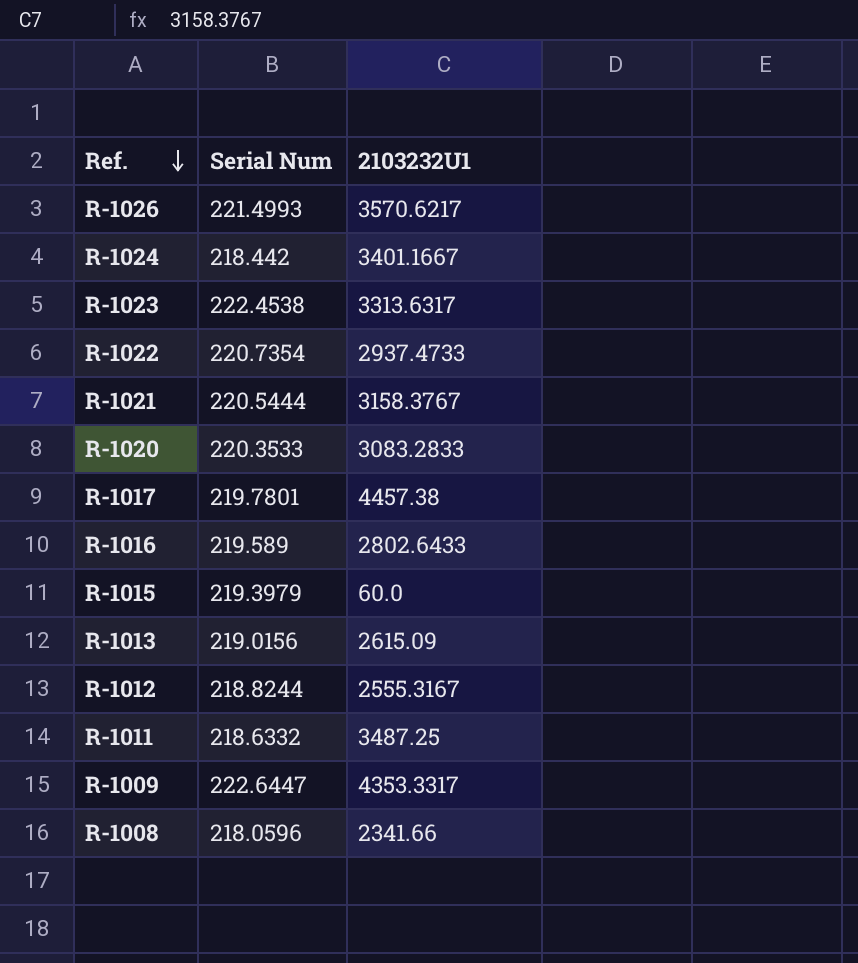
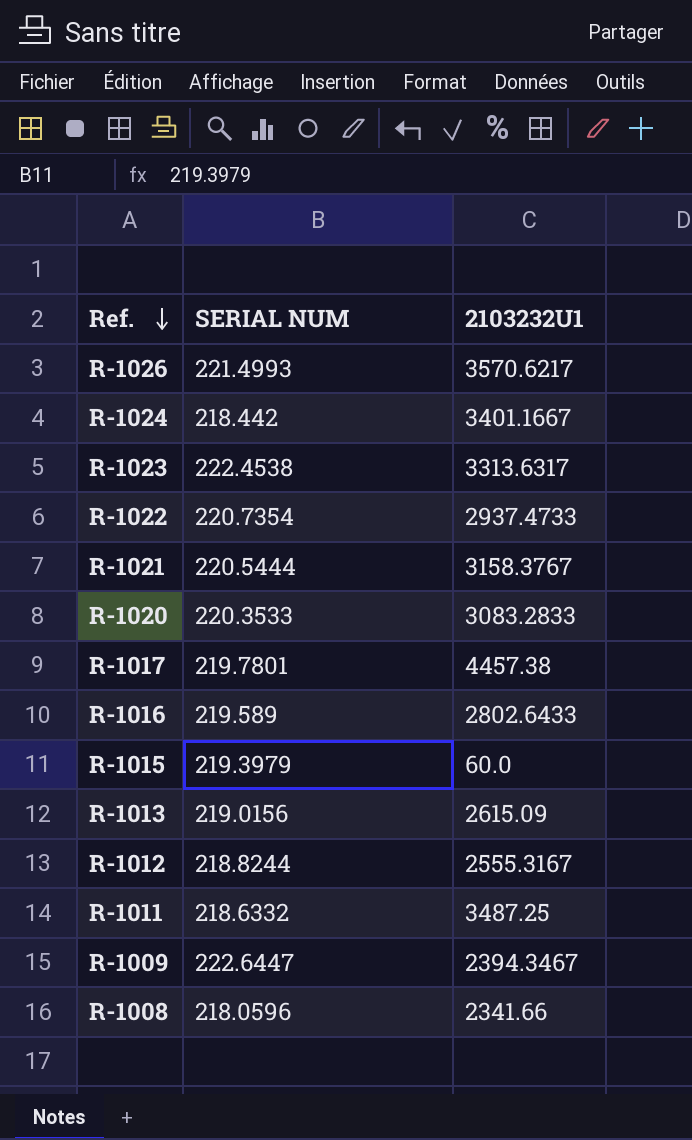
column name: Serial Num -> SERIAL NUM
R-1009 | 2103232U1: 4353.3317 -> 2394.3467

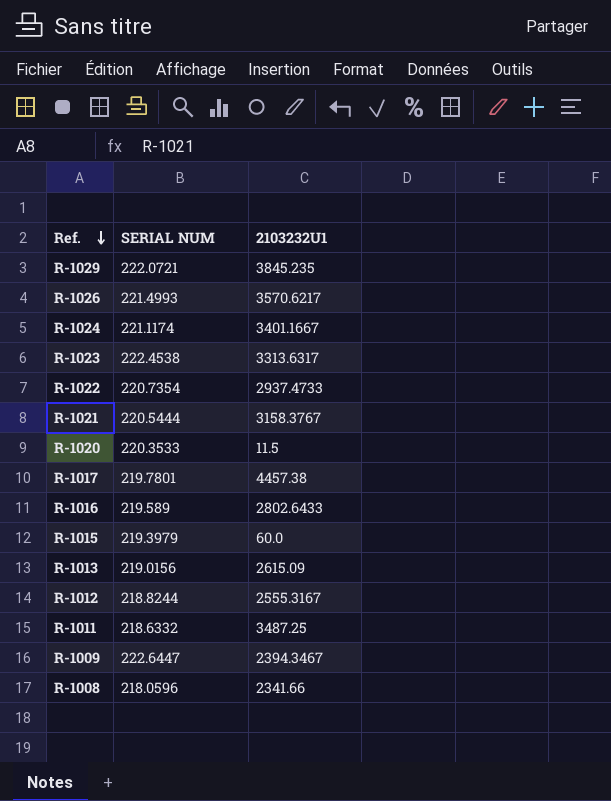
row R-1029: none -> 222.0721 | 3845.235
R-1024 | SERIAL NUM: 218.442 -> 221.1174
R-1020 | 2103232U1: 3083.2833 -> 11.5

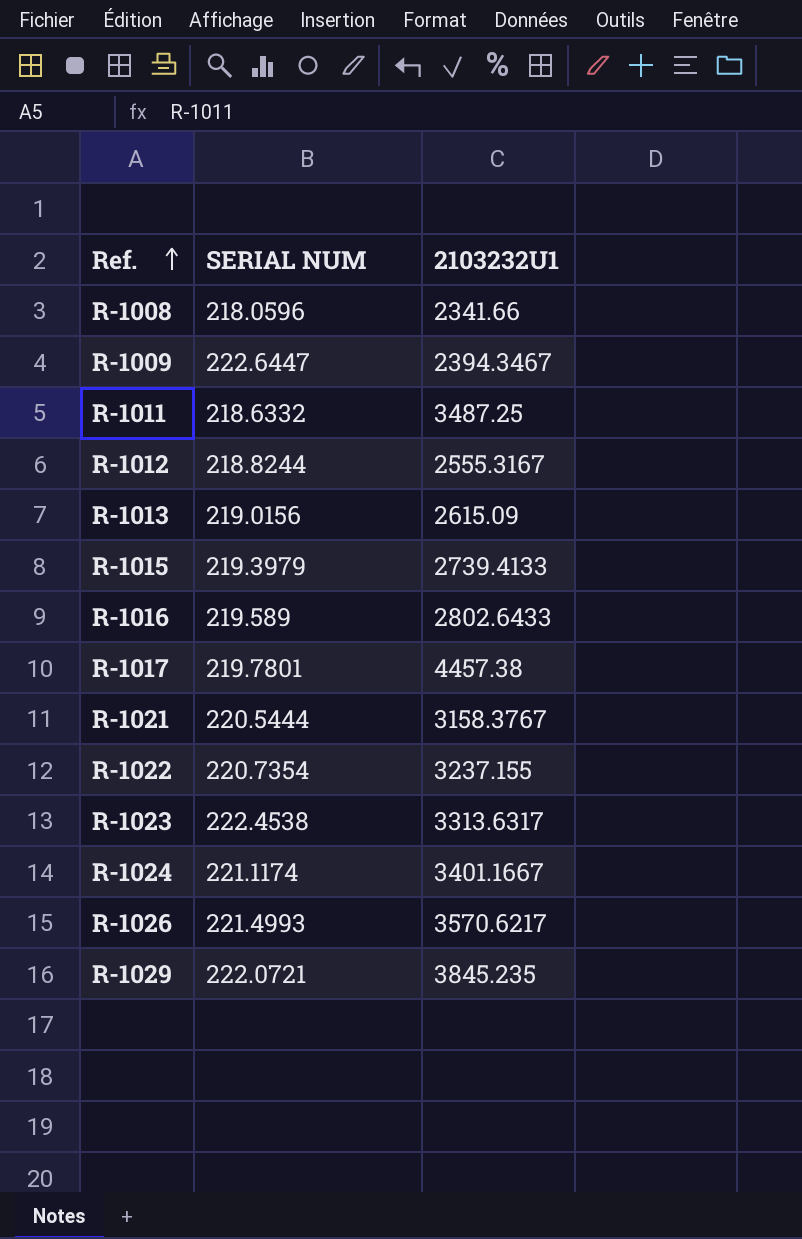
row order: Ref. descending -> Ref. ascending
row R-1020: 220.3533 | 11.5 -> none
R-1015 | 2103232U1: 60.0 -> 2739.4133
R-1022 | 2103232U1: 2937.4733 -> 3237.155

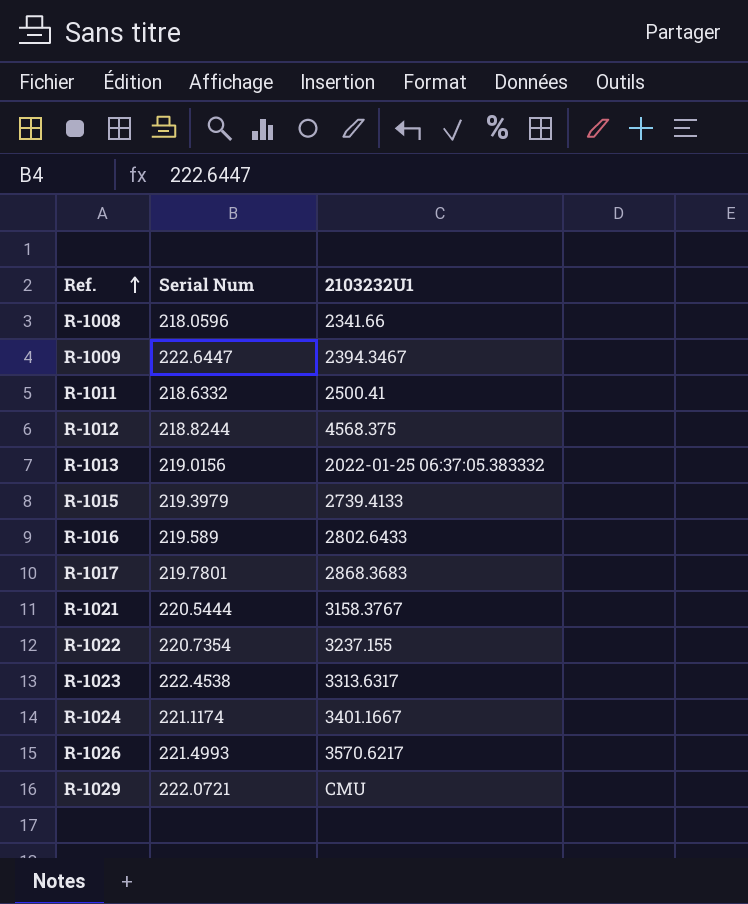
column name: SERIAL NUM -> Serial Num
R-1011 | 2103232U1: 3487.25 -> 2500.41
R-1012 | 2103232U1: 2555.3167 -> 4568.375
R-1013 | 2103232U1: 2615.09 -> 2022-01-25 06:37:05.383332
R-1017 | 2103232U1: 4457.38 -> 2868.3683
R-1029 | 2103232U1: 3845.235 -> CMU

